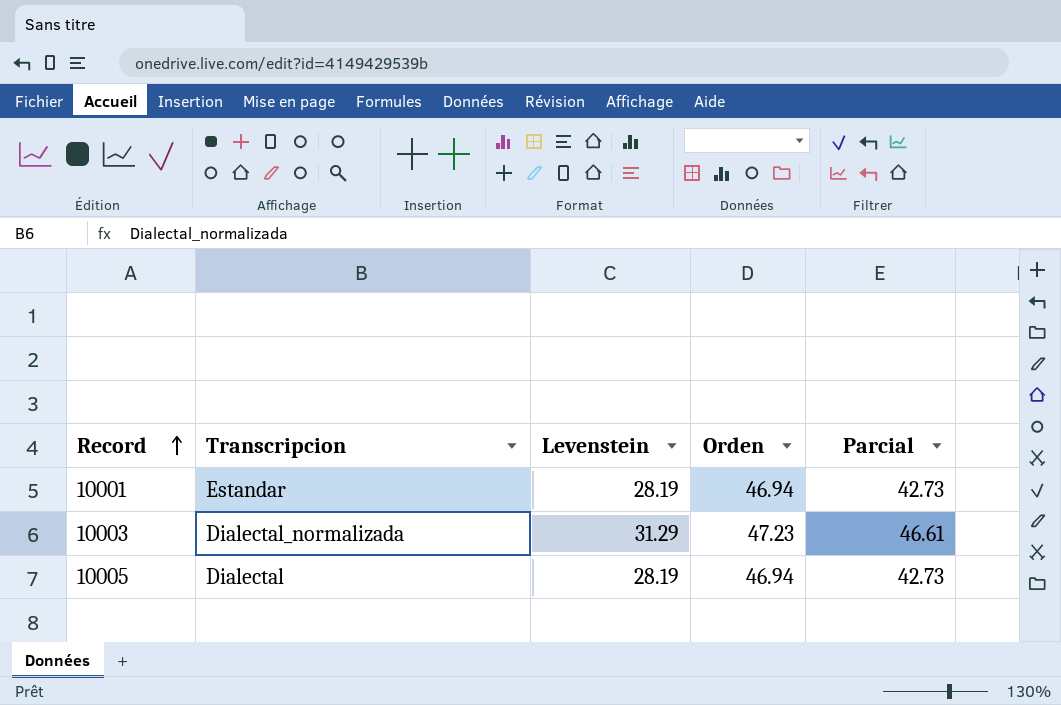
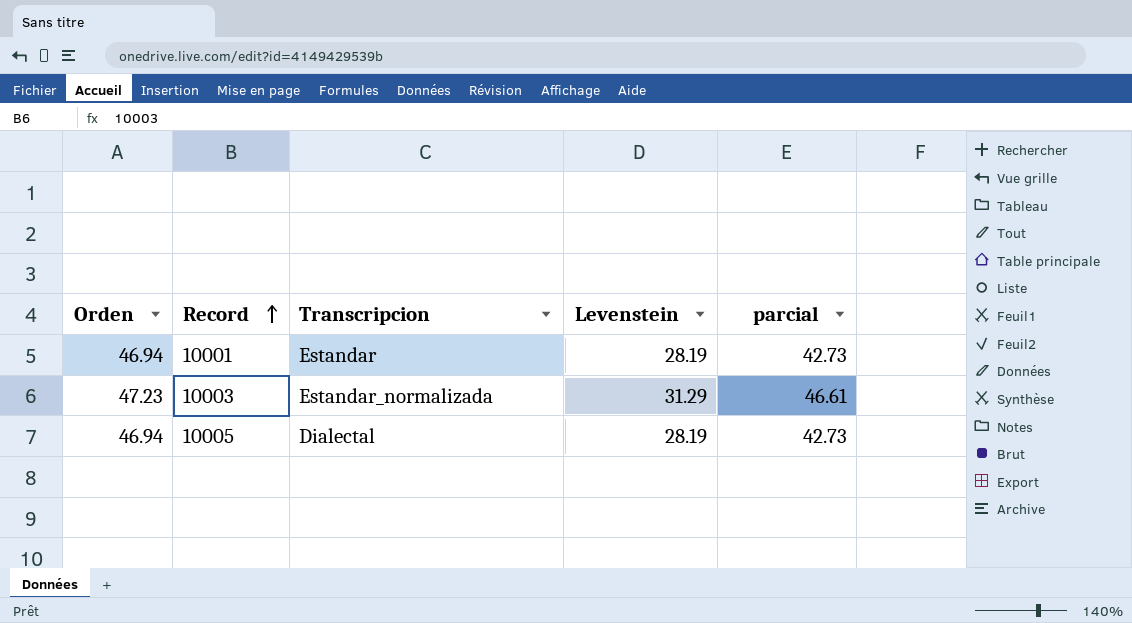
column Orden | position: 4 -> 1
column name: Parcial -> parcial
10003 | Transcripcion: Dialectal_normalizada -> Estandar_normalizada

